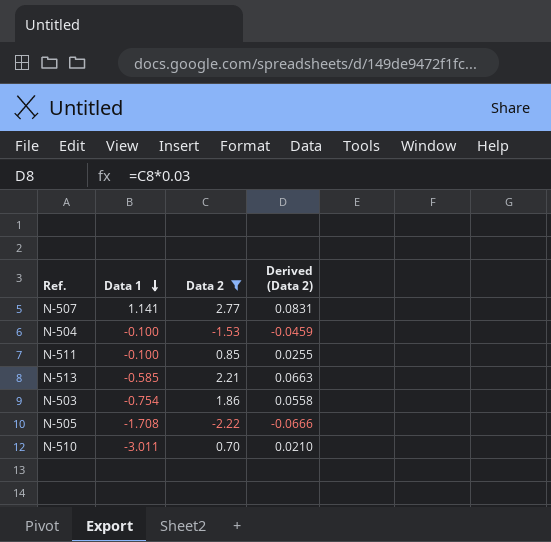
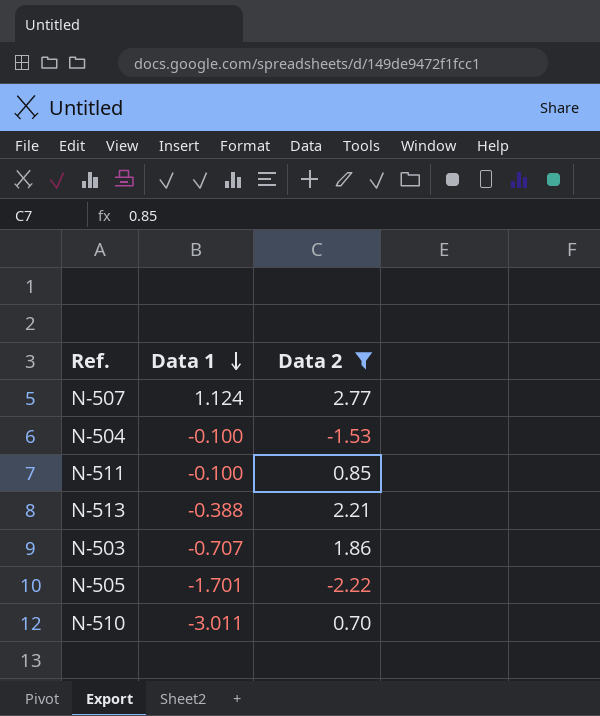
column Derived (Data 2) | formula: [Data 2] * 0.03 -> none
N-507 | Data 1: 1.141 -> 1.124
N-513 | Data 1: -0.585 -> -0.388
N-503 | Data 1: -0.754 -> -0.707
N-505 | Data 1: -1.708 -> -1.701

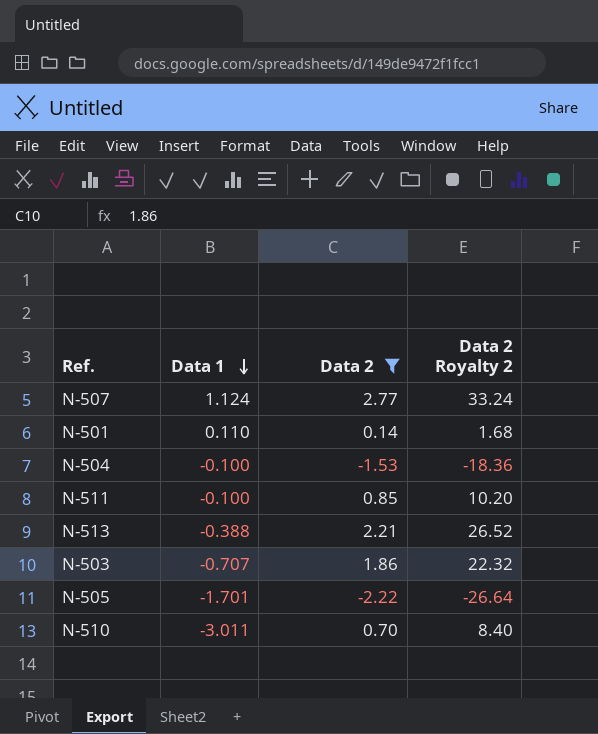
column Data 2 Royalty 2 | formula: none -> [Data 2] * 12
row N-501: none -> 0.110 | 0.14 | 1.68

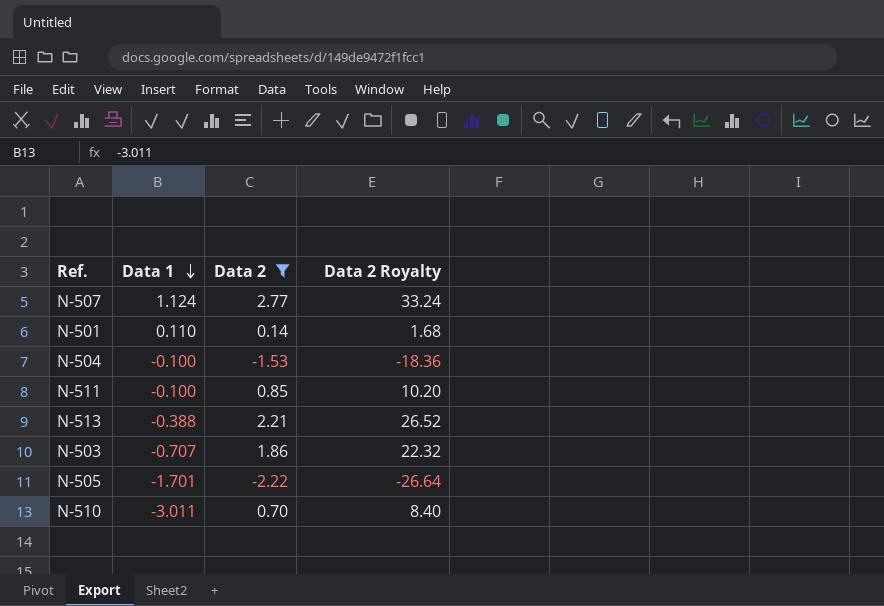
column name: Data 2 Royalty 2 -> Data 2 Royalty

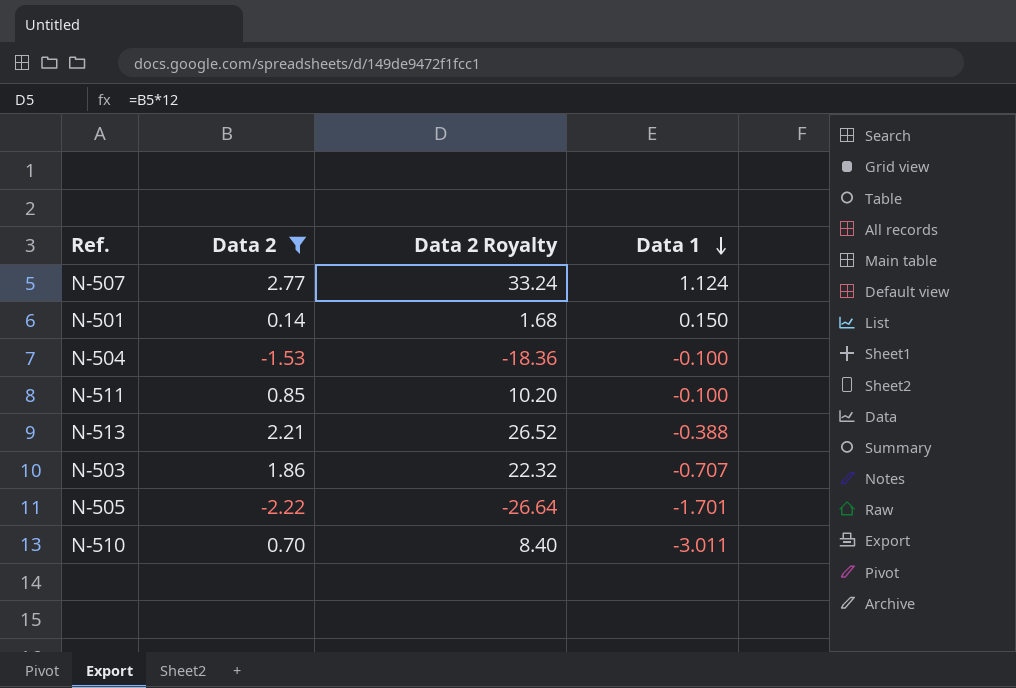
column Data 1 | position: 2 -> 4
N-501 | Data 1: 0.110 -> 0.150

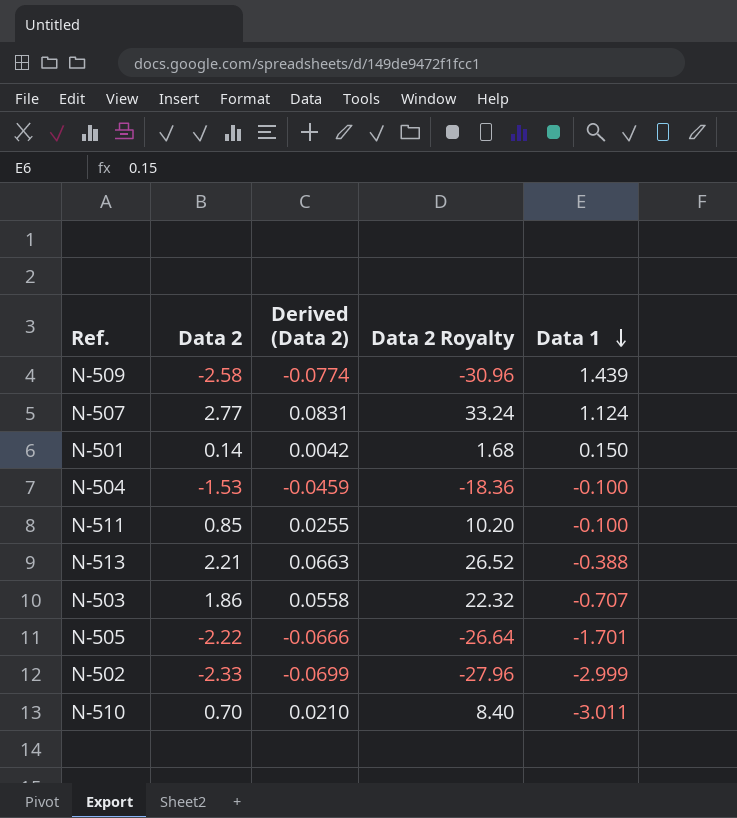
filter: Data 2 >= -2.22 -> none
column Derived (Data 2) | formula: none -> [Data 2] * 0.03

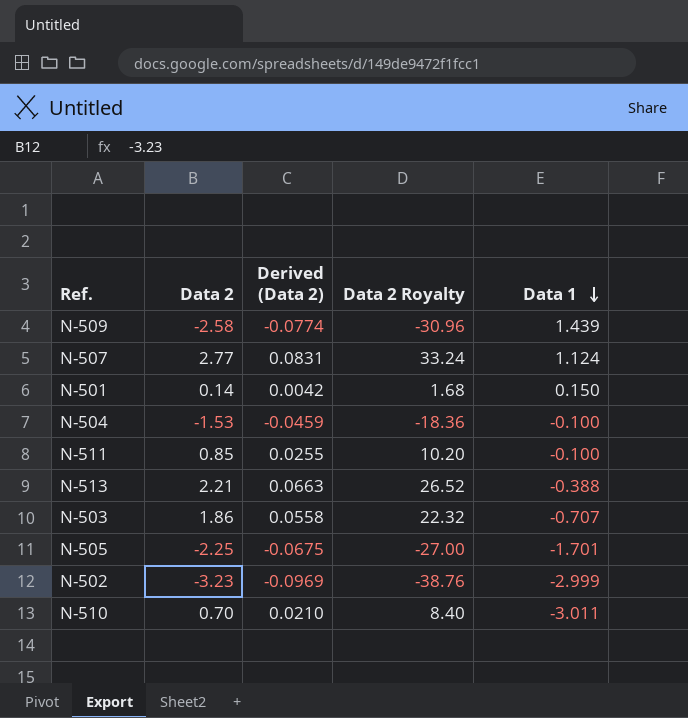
N-505 | Data 2: -2.22 -> -2.25
N-505 | Derived (Data 2): -0.0666 -> -0.0675
N-505 | Data 2 Royalty: -26.64 -> -27.00
N-502 | Data 2: -2.33 -> -3.23
N-502 | Derived (Data 2): -0.0699 -> -0.0969
N-502 | Data 2 Royalty: -27.96 -> -38.76

